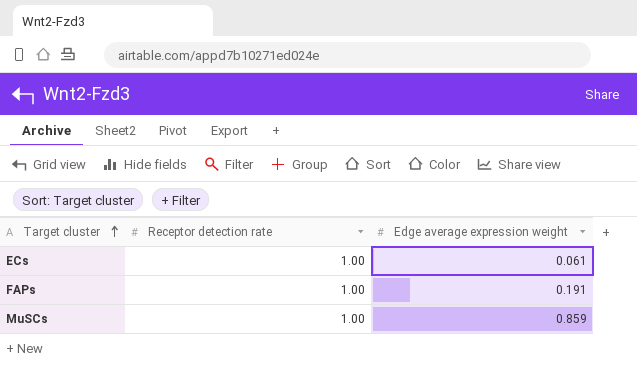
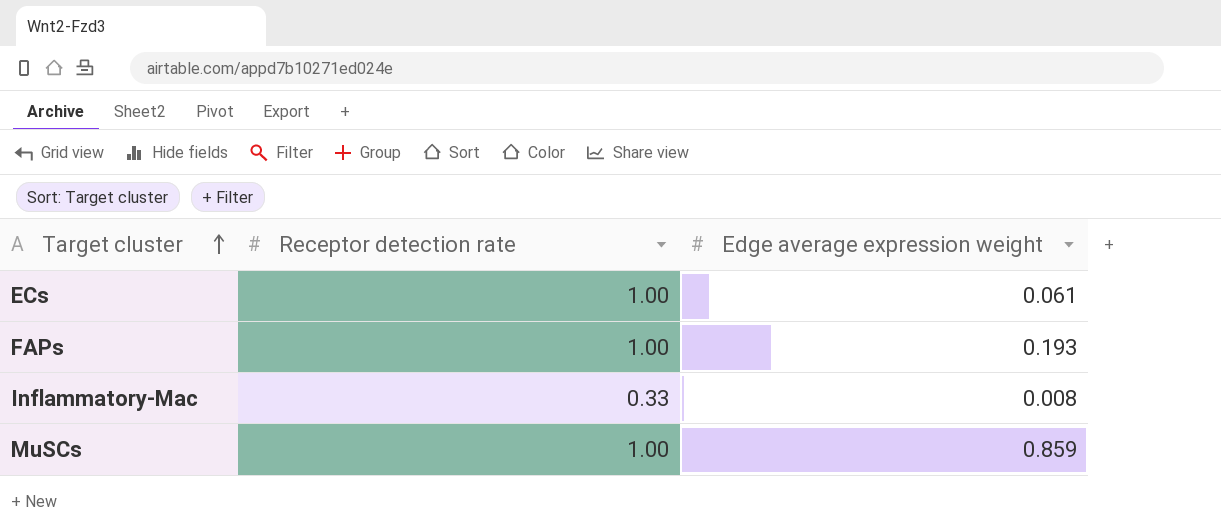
FAPs | Edge average expression weight: 0.191 -> 0.193
row Inflammatory-Mac: none -> 0.33 | 0.008

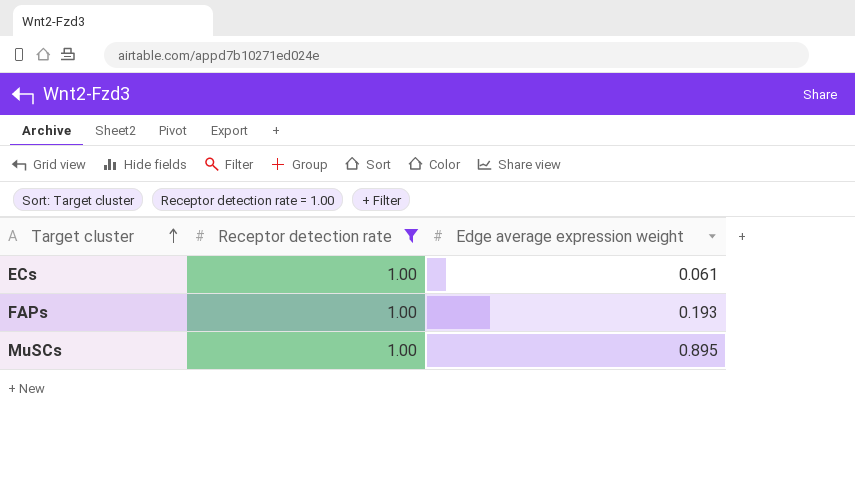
filter: none -> Receptor detection rate = 1.00
MuSCs | Edge average expression weight: 0.859 -> 0.895

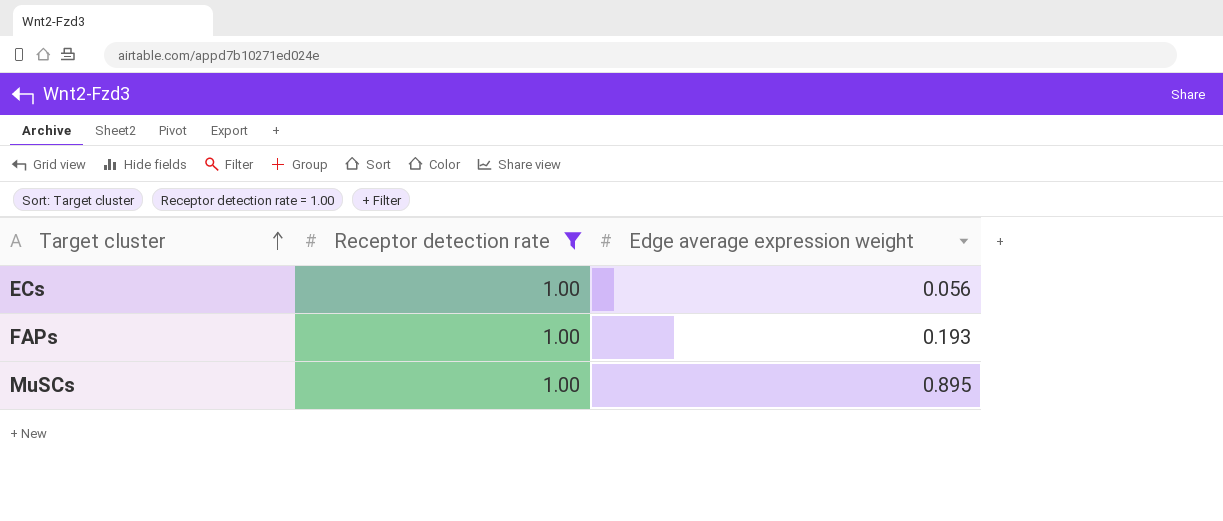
ECs | Edge average expression weight: 0.061 -> 0.056

